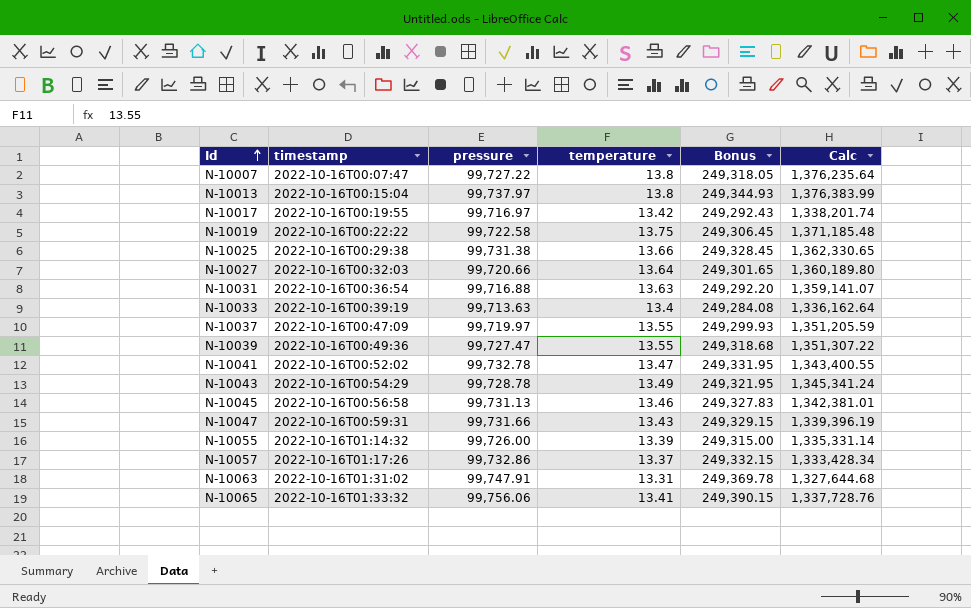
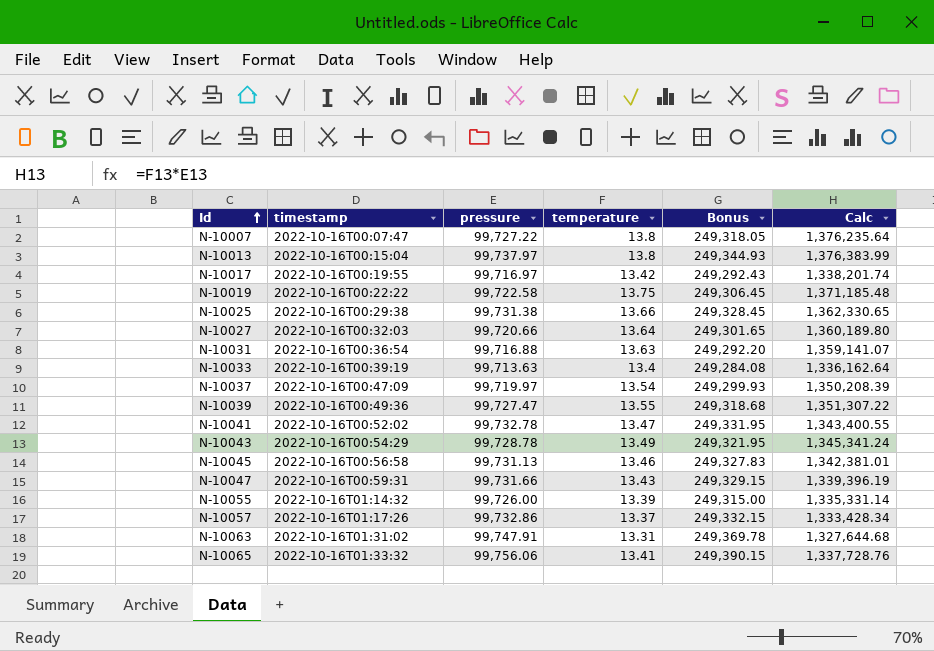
N-10037 | temperature: 13.55 -> 13.54
N-10037 | Calc: 1,351,205.59 -> 1,350,208.39

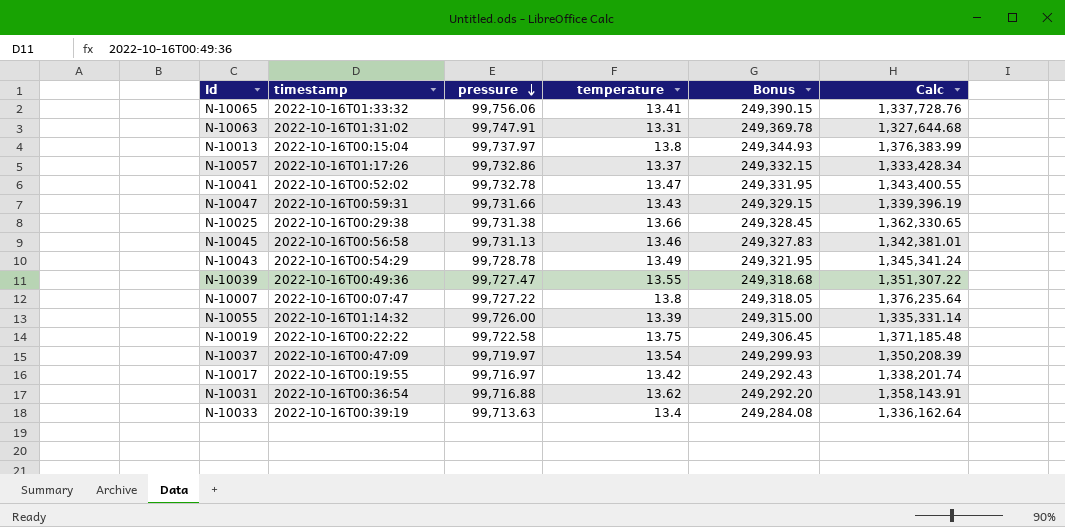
row order: Id ascending -> pressure descending
row N-10027: 2022-10-16T00:32:03 | 99,720.66 | 13.64 | 249,301.65 | 1,360,189.80 -> none
N-10031 | temperature: 13.63 -> 13.62
N-10031 | Calc: 1,359,141.07 -> 1,358,143.91

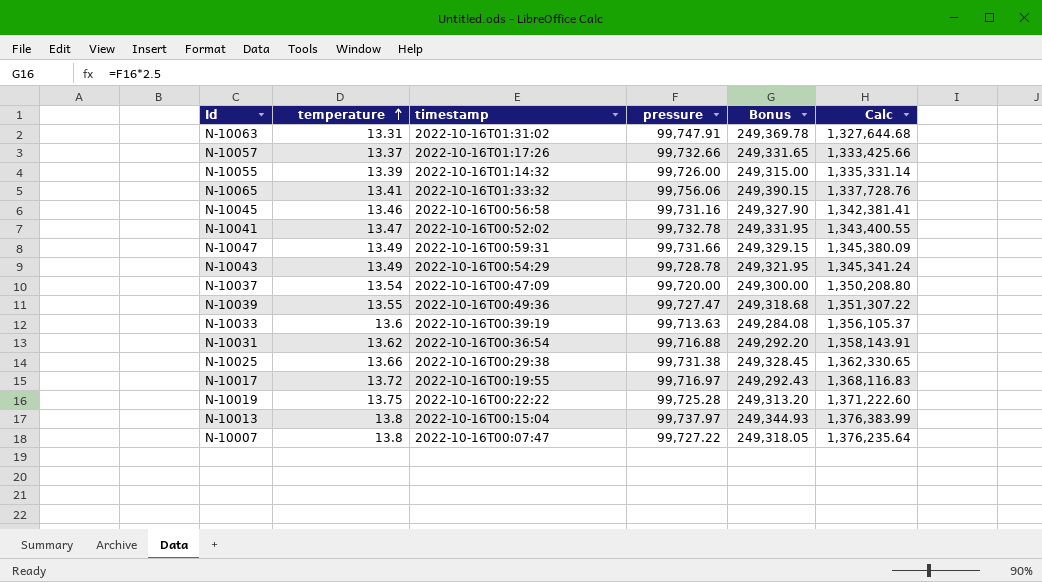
row order: pressure descending -> temperature ascending
column temperature | position: 4 -> 2
N-10057 | pressure: 99,732.86 -> 99,732.66
N-10057 | Bonus: 249,332.15 -> 249,331.65
N-10057 | Calc: 1,333,428.34 -> 1,333,425.66
N-10045 | pressure: 99,731.13 -> 99,731.16
N-10045 | Bonus: 249,327.83 -> 249,327.90
N-10045 | Calc: 1,342,381.01 -> 1,342,381.41
N-10047 | temperature: 13.43 -> 13.49
N-10047 | Calc: 1,339,396.19 -> 1,345,380.09
N-10037 | pressure: 99,719.97 -> 99,720.00
N-10037 | Bonus: 249,299.93 -> 249,300.00
N-10037 | Calc: 1,350,208.39 -> 1,350,208.80
N-10033 | temperature: 13.4 -> 13.6
N-10033 | Calc: 1,336,162.64 -> 1,356,105.37
N-10017 | temperature: 13.42 -> 13.72
N-10017 | Calc: 1,338,201.74 -> 1,368,116.83
N-10019 | pressure: 99,722.58 -> 99,725.28
N-10019 | Bonus: 249,306.45 -> 249,313.20
N-10019 | Calc: 1,371,185.48 -> 1,371,222.60

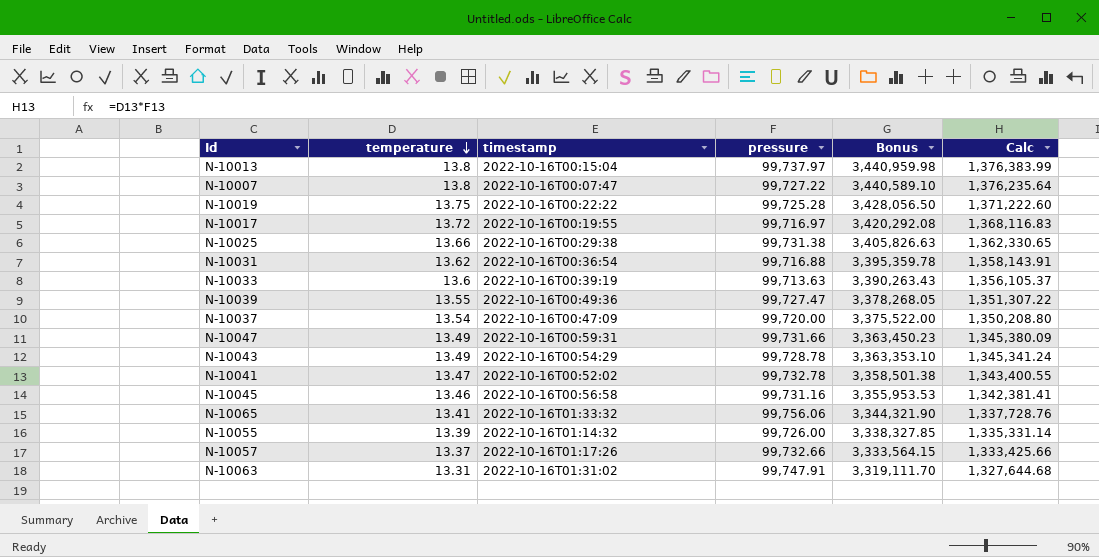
row order: temperature ascending -> temperature descending
column Bonus | formula: [pressure] * 2.5 -> [Calc] * 2.5

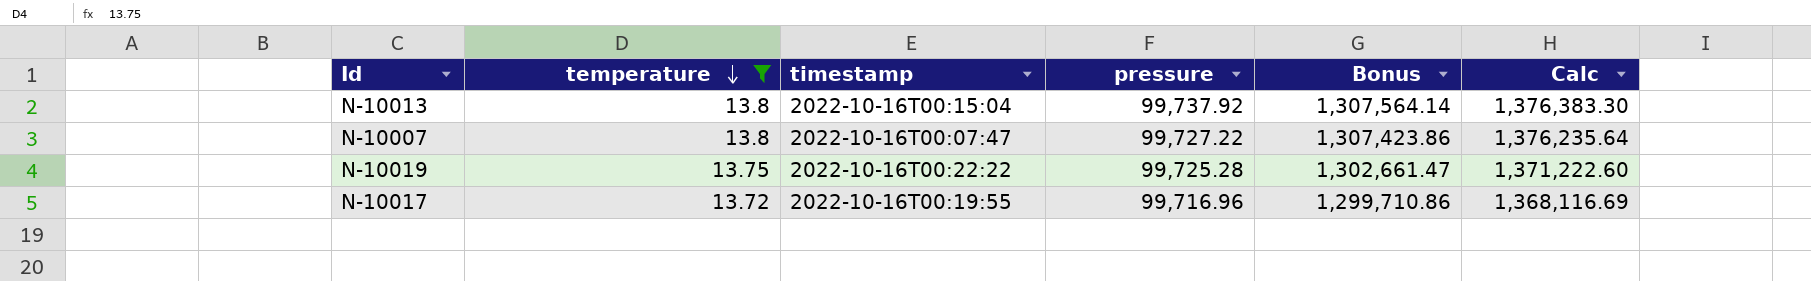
filter: none -> temperature >= 13.72
column Bonus | formula: [Calc] * 2.5 -> [Calc] * 0.95
N-10013 | pressure: 99,737.97 -> 99,737.92
N-10013 | Calc: 1,376,383.99 -> 1,376,383.30
N-10017 | pressure: 99,716.97 -> 99,716.96
N-10017 | Calc: 1,368,116.83 -> 1,368,116.69

